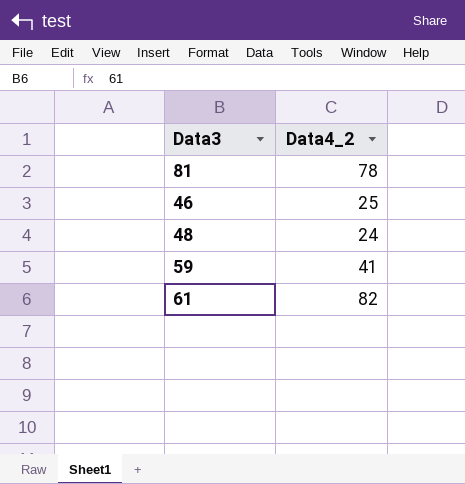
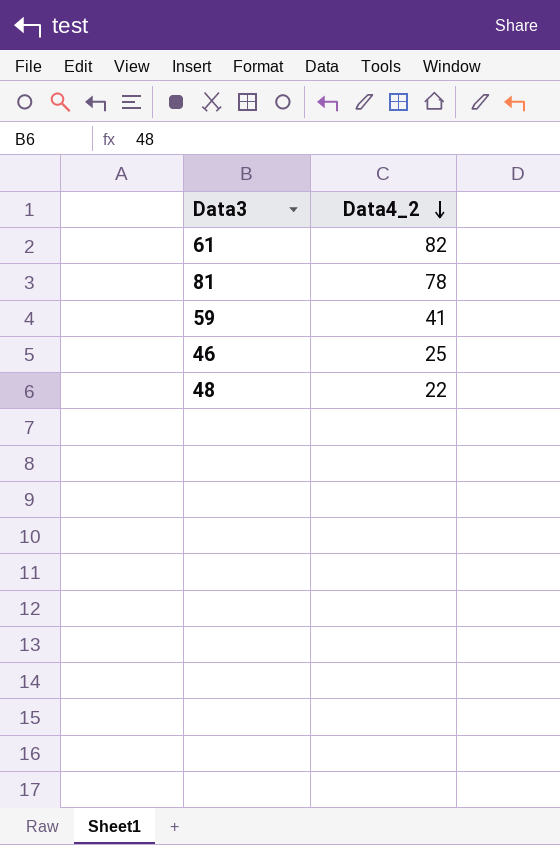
row order: none -> Data4_2 descending
48 | Data4_2: 24 -> 22

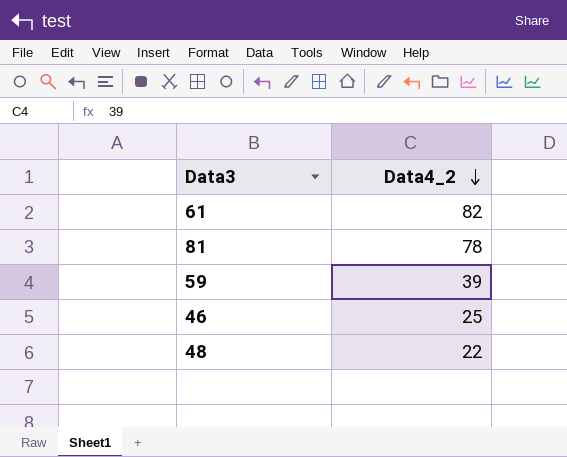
59 | Data4_2: 41 -> 39

